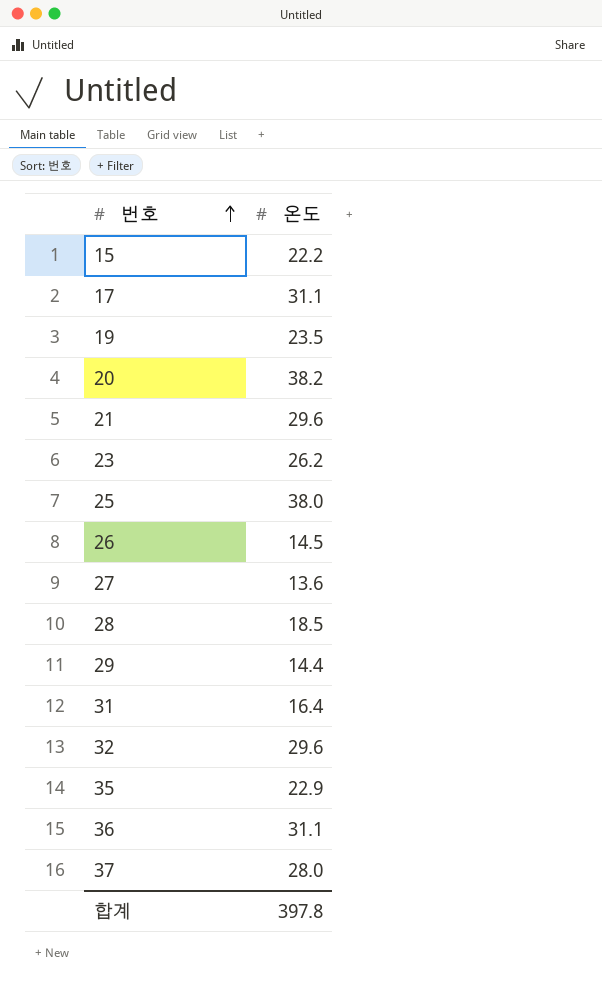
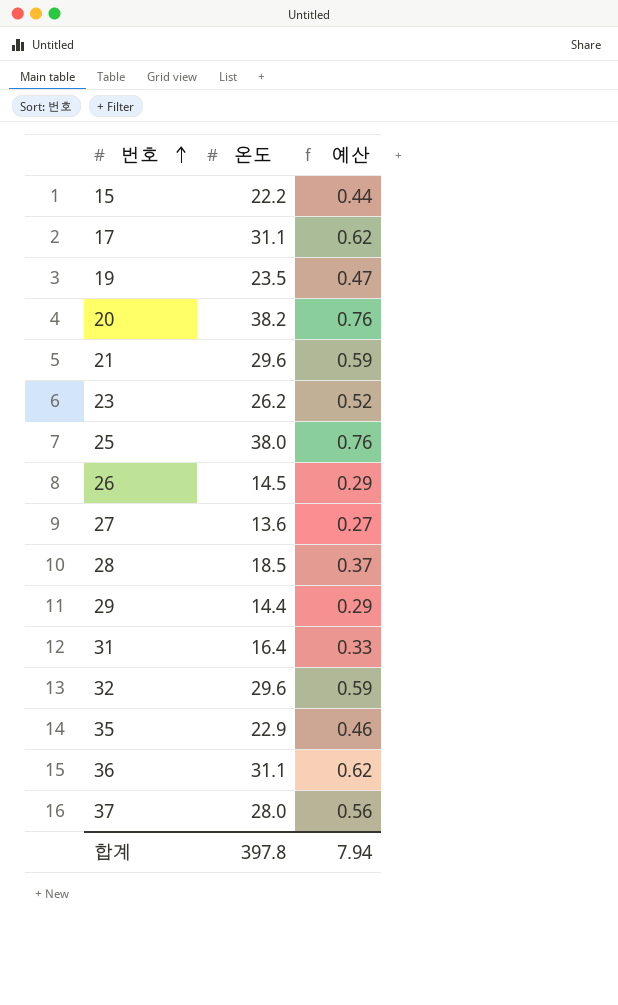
column 예산 | formula: none -> [온도] * 0.02

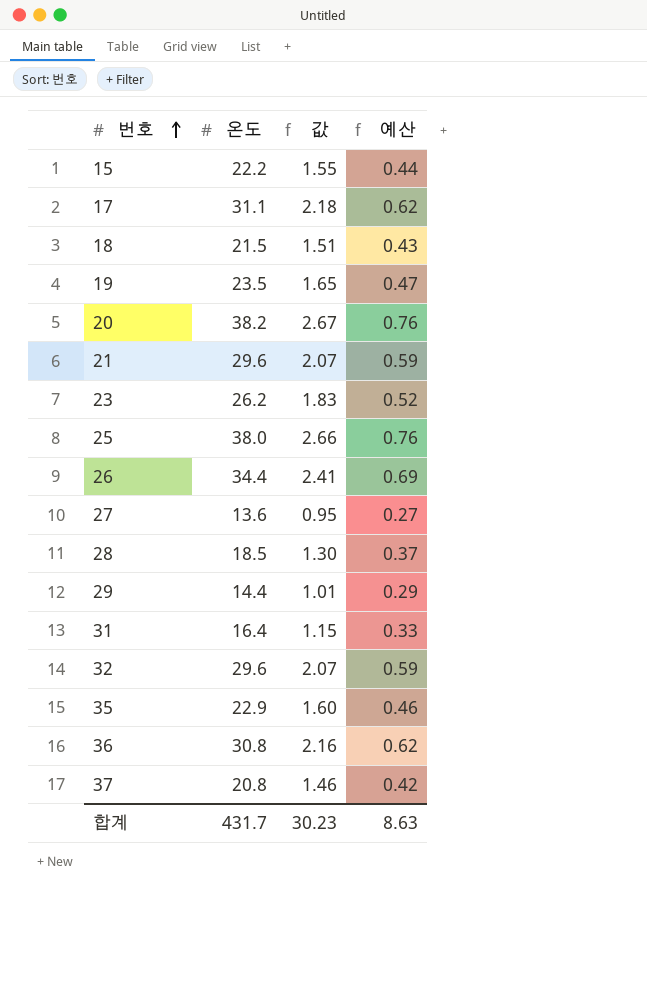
column 값 | formula: none -> [온도] * 0.07
row 18: none -> 21.5 | 1.51 | 0.43
26 | 온도: 14.5 -> 34.4
26 | 예산: 0.29 -> 0.69
36 | 온도: 31.1 -> 30.8
37 | 온도: 28.0 -> 20.8
37 | 예산: 0.56 -> 0.42
합계 | 온도: 397.8 -> 431.7
합계 | 예산: 7.94 -> 8.63

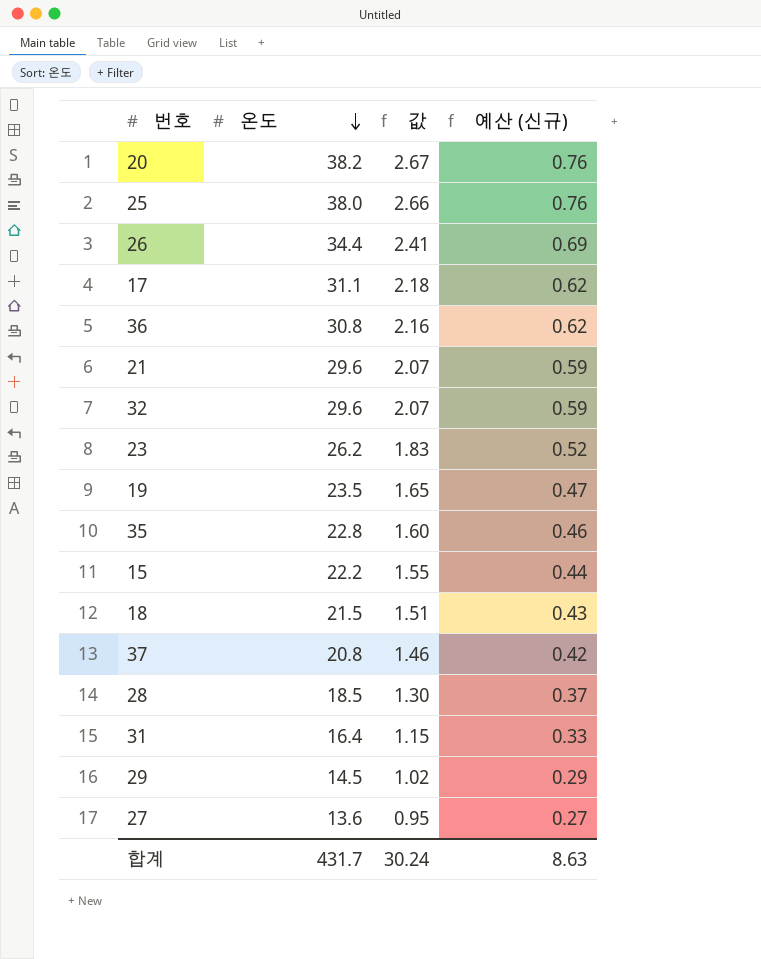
row order: 번호 ascending -> 온도 descending
column name: 예산 -> 예산 (신규)
35 | 온도: 22.9 -> 22.8
29 | 온도: 14.4 -> 14.5
29 | 값: 1.01 -> 1.02
합계 | 값: 30.23 -> 30.24

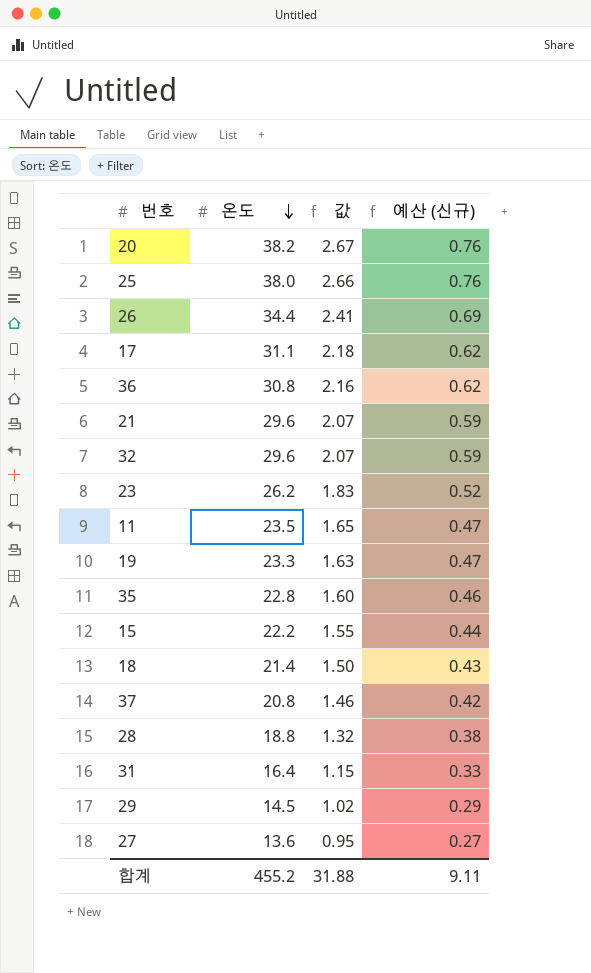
row 11: none -> 23.5 | 1.65 | 0.47
19 | 온도: 23.5 -> 23.3
19 | 값: 1.65 -> 1.63
18 | 온도: 21.5 -> 21.4
18 | 값: 1.51 -> 1.50
28 | 온도: 18.5 -> 18.8
28 | 값: 1.30 -> 1.32
28 | 예산 (신규): 0.37 -> 0.38
합계 | 온도: 431.7 -> 455.2
합계 | 값: 30.24 -> 31.88
합계 | 예산 (신규): 8.63 -> 9.11

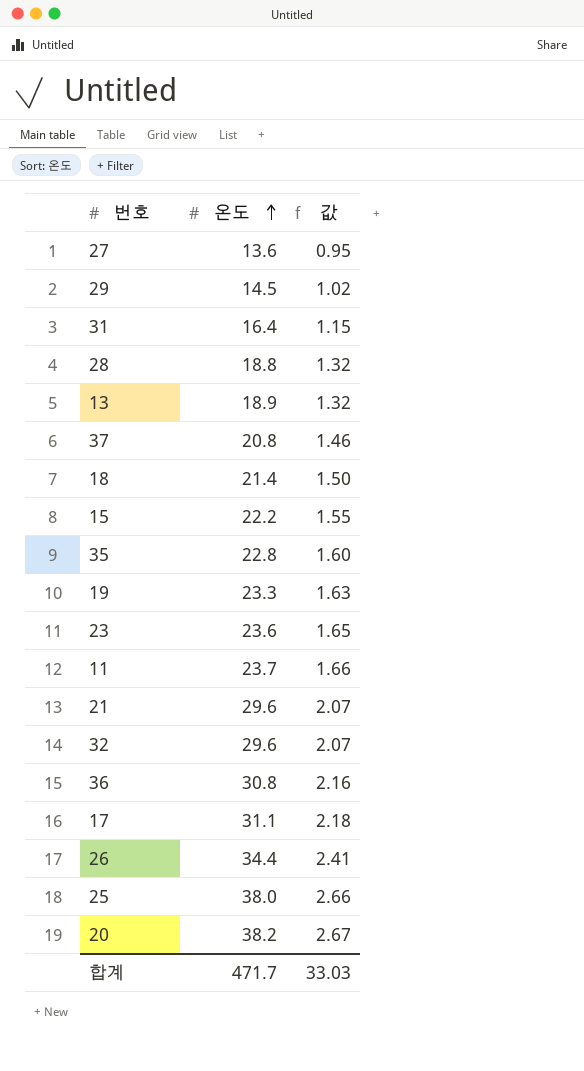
row order: 온도 descending -> 온도 ascending
column 예산 (신규) | formula: [온도] * 0.02 -> none
row 13: none -> 18.9 | 1.32
23 | 온도: 26.2 -> 23.6
23 | 값: 1.83 -> 1.65
11 | 온도: 23.5 -> 23.7
11 | 값: 1.65 -> 1.66
합계 | 온도: 455.2 -> 471.7
합계 | 값: 31.88 -> 33.03

